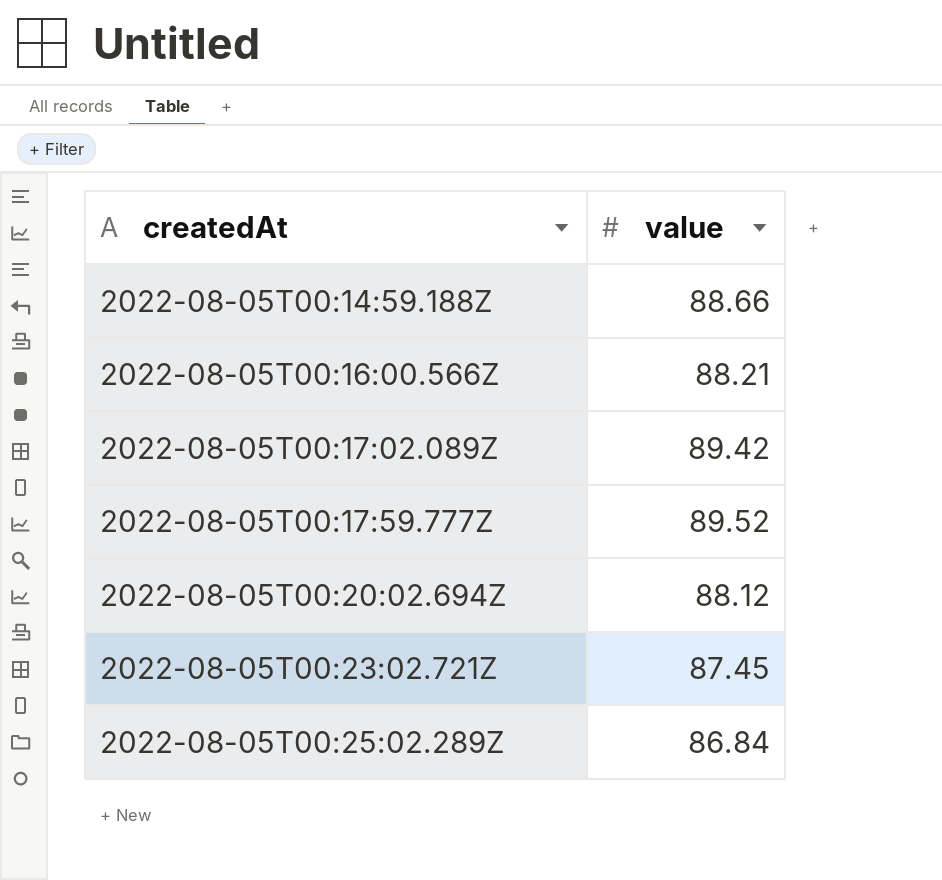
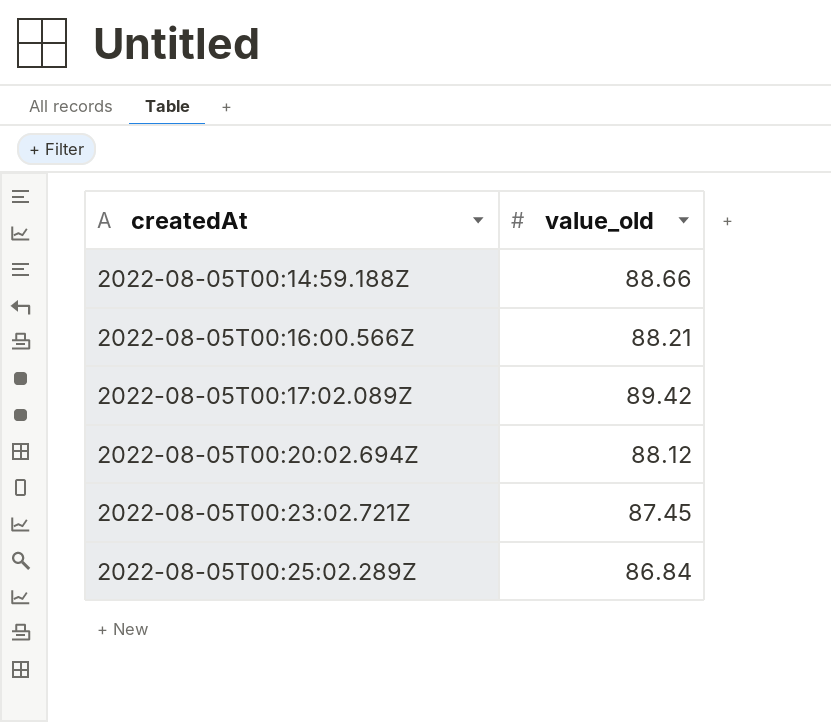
column name: value -> value_old
row 2022-08-05T00:17:59.777Z: 89.52 -> none

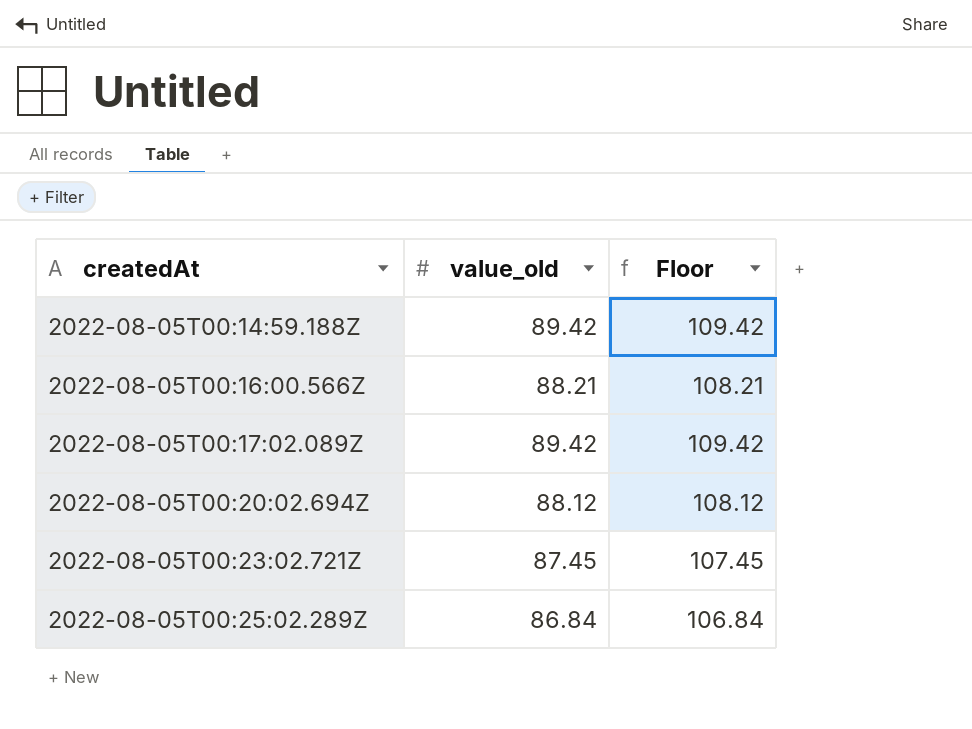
column Floor | formula: none -> [value_old] + 20
2022-08-05T00:14:59.188Z | value_old: 88.66 -> 89.42

